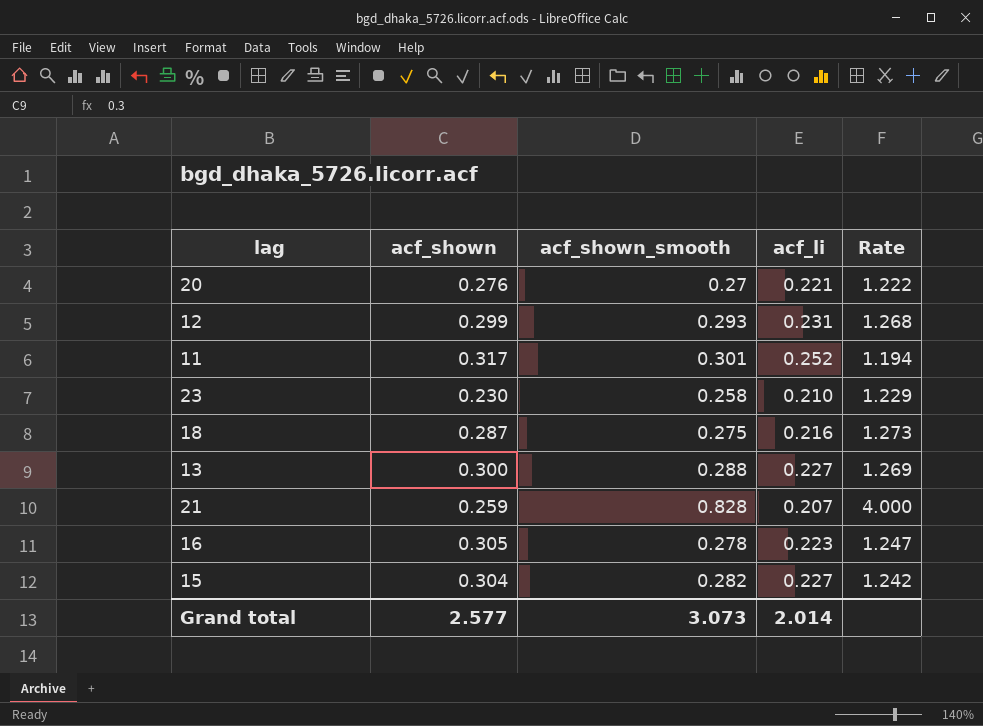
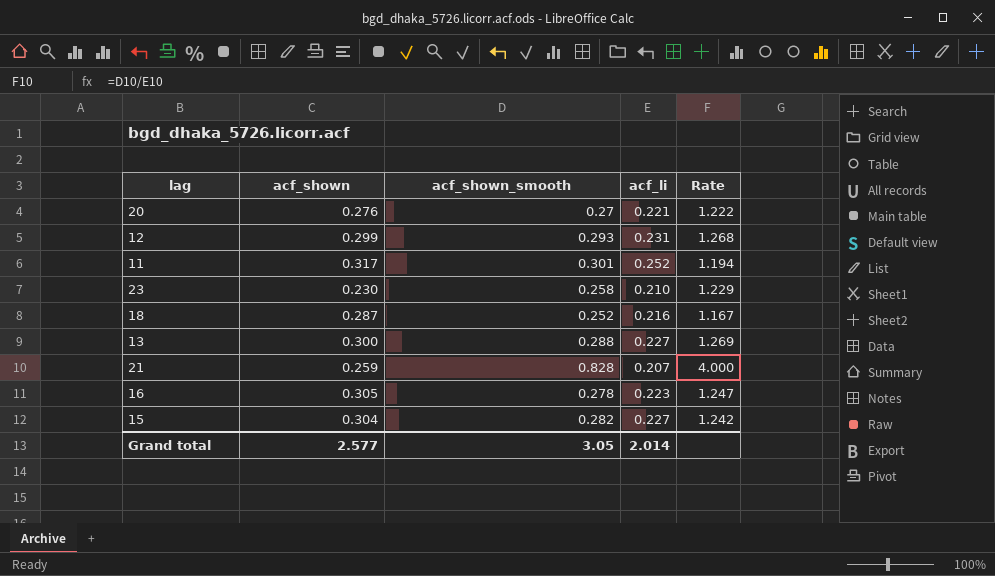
18 | acf_shown_smooth: 0.275 -> 0.252
18 | Rate: 1.273 -> 1.167
Grand total | acf_shown_smooth: 3.073 -> 3.05

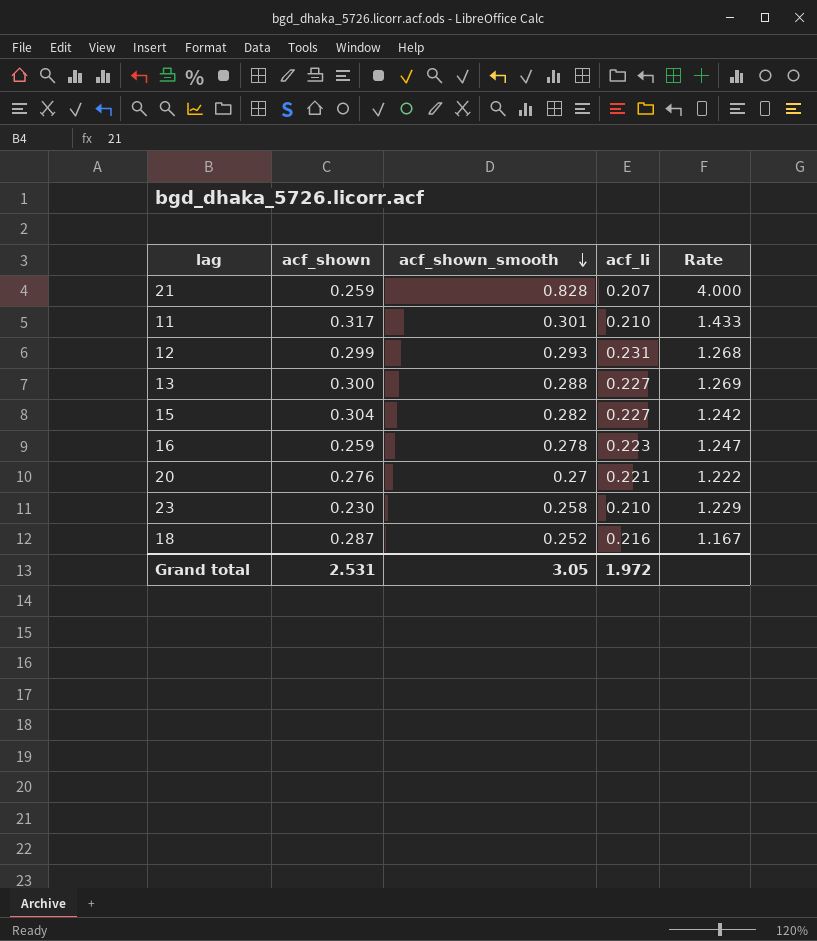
row order: none -> acf_shown_smooth descending
11 | acf_li: 0.252 -> 0.210
11 | Rate: 1.194 -> 1.433
16 | acf_shown: 0.305 -> 0.259
Grand total | acf_shown: 2.577 -> 2.531
Grand total | acf_li: 2.014 -> 1.972

